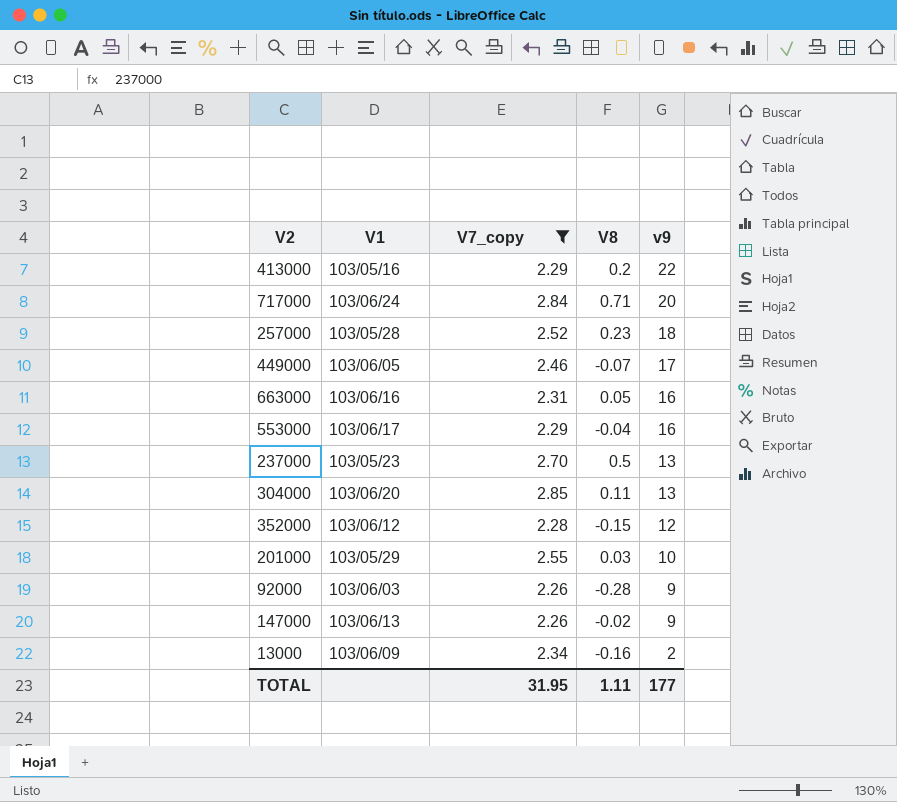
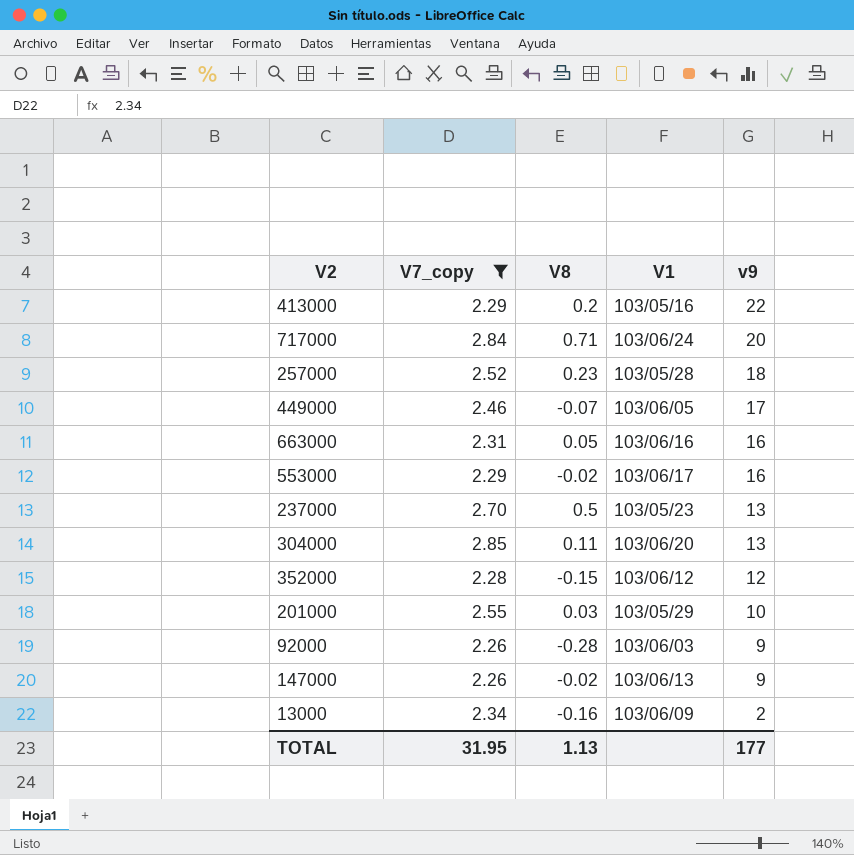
column V1 | position: 2 -> 4
553000 | V8: -0.04 -> -0.02
TOTAL | V8: 1.11 -> 1.13

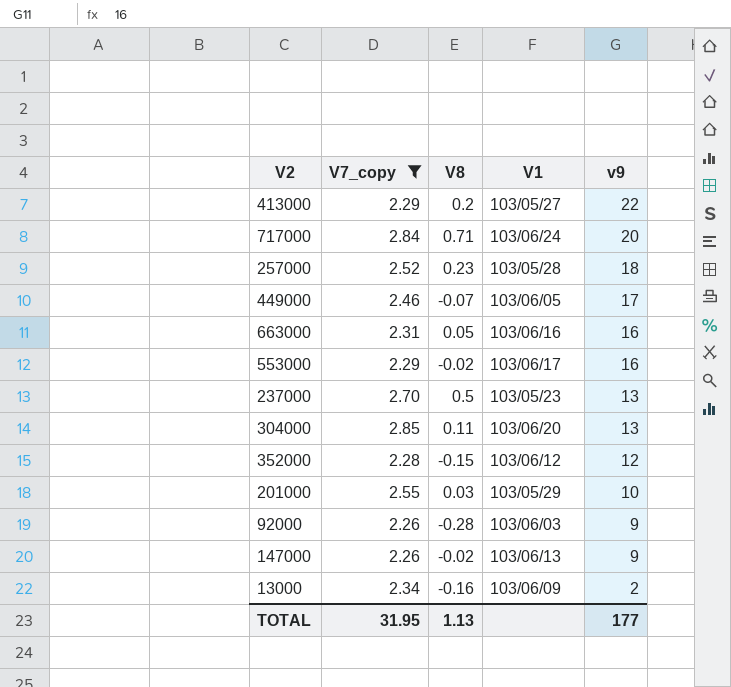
413000 | V1: 103/05/16 -> 103/05/27

